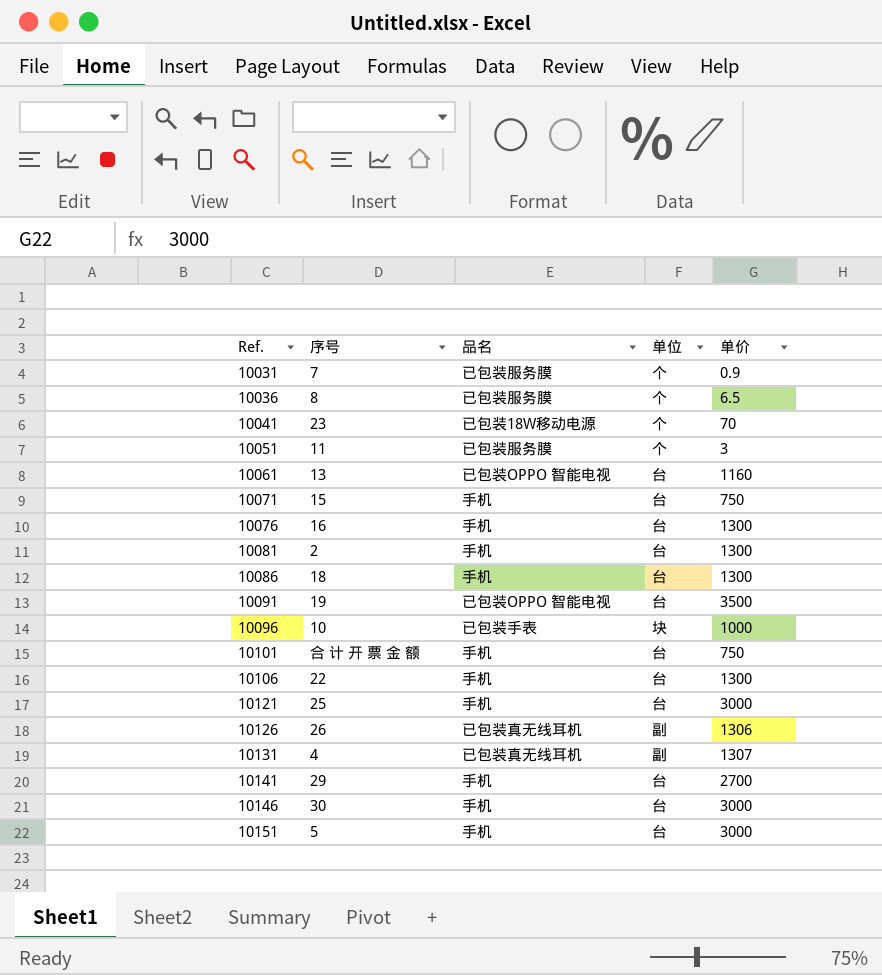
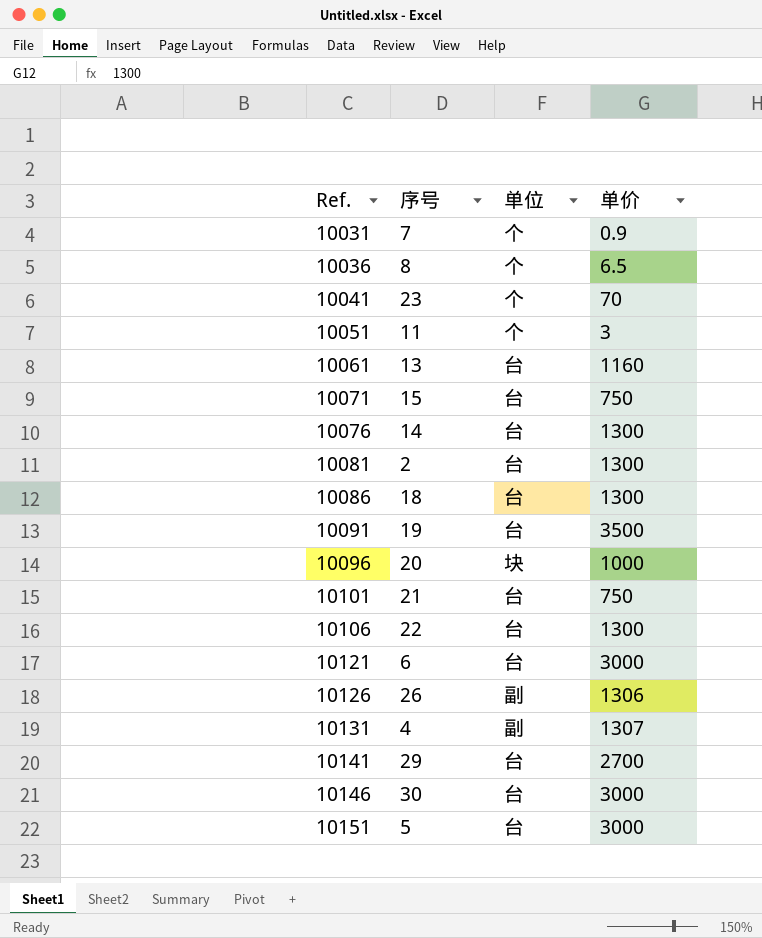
column 品名 | position: 3 -> none
10076 | 序号: 16 -> 14
10096 | 序号: 10 -> 20
10101 | 序号: 合 计 开 票 金 额 -> 21
10121 | 序号: 25 -> 6

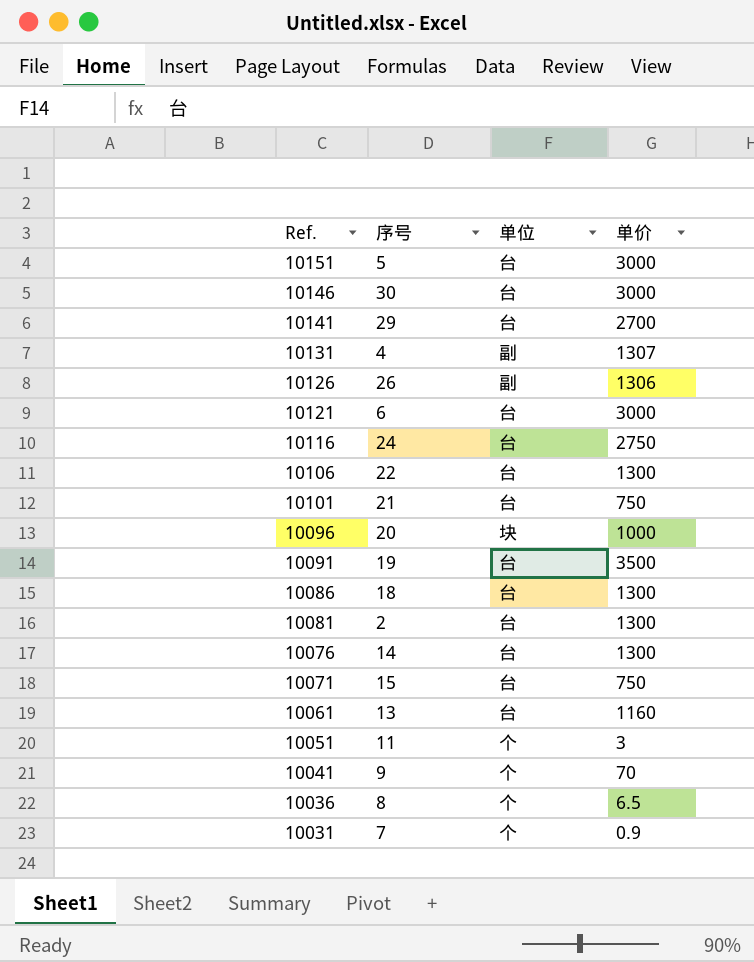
row order: Ref. ascending -> Ref. descending
row 10116: none -> 24 | 台 | 2750
10041 | 序号: 23 -> 9

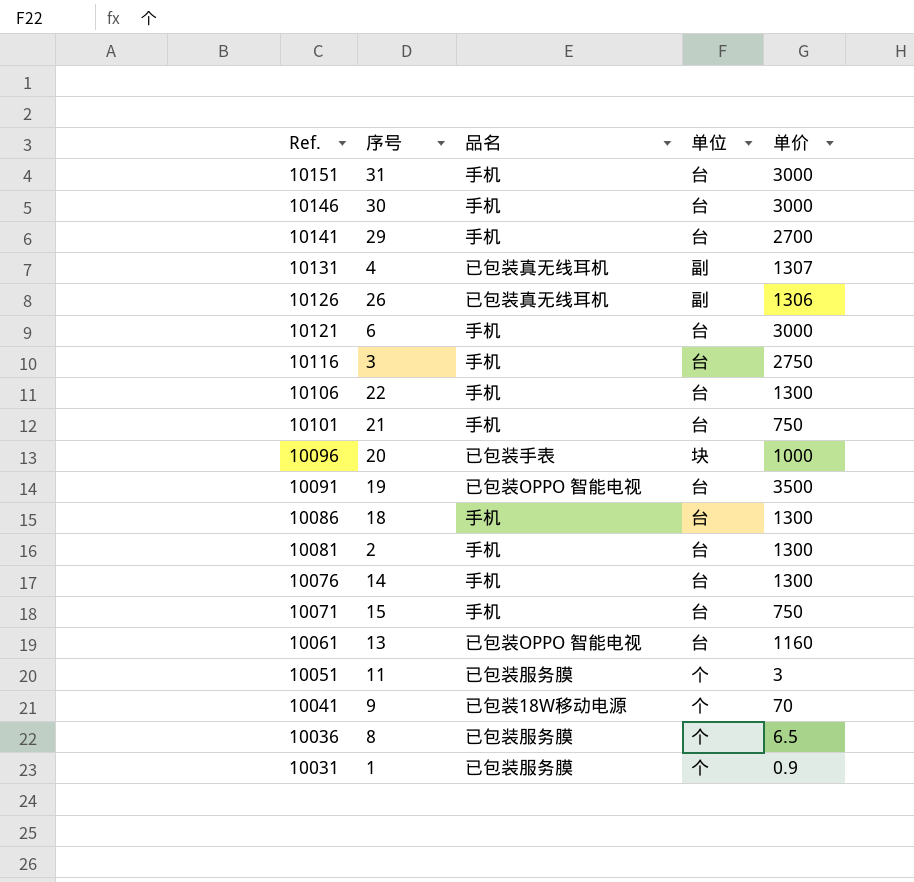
column 品名 | position: none -> 3
10151 | 序号: 5 -> 31
10116 | 序号: 24 -> 3
10031 | 序号: 7 -> 1

